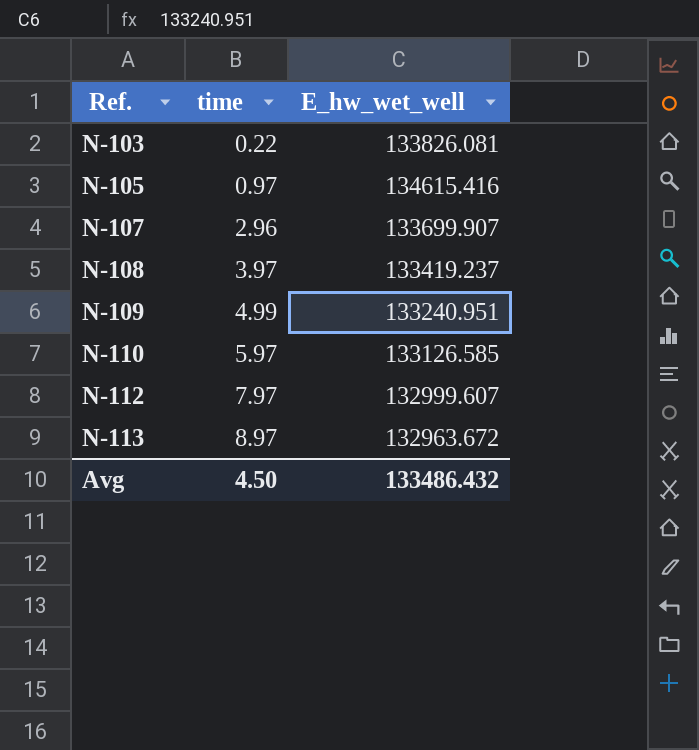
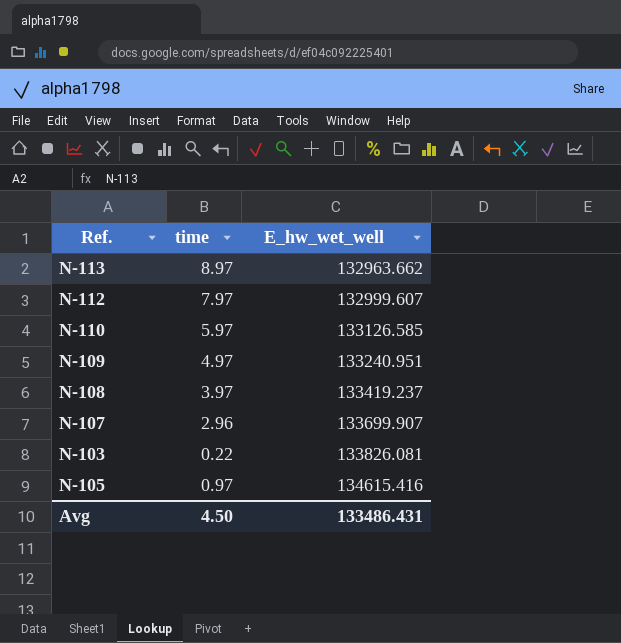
row order: Ref. ascending -> E_hw_wet_well ascending
N-113 | E_hw_wet_well: 132963.672 -> 132963.662
N-109 | time: 4.99 -> 4.97
Avg | E_hw_wet_well: 133486.432 -> 133486.431

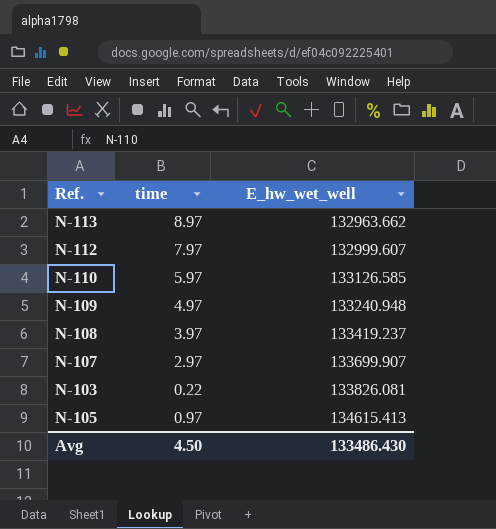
N-109 | E_hw_wet_well: 133240.951 -> 133240.948
N-107 | time: 2.96 -> 2.97
N-105 | E_hw_wet_well: 134615.416 -> 134615.413
Avg | E_hw_wet_well: 133486.431 -> 133486.430

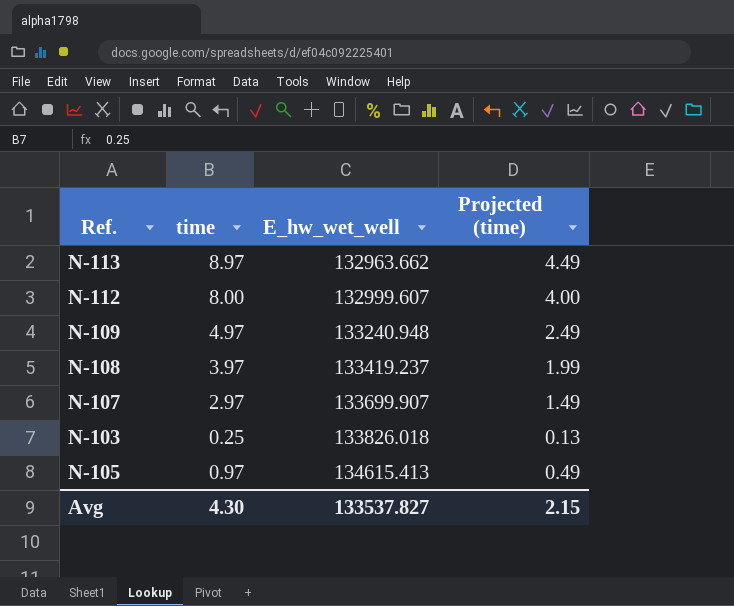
column Projected (time) | formula: none -> [time] * 0.5
row N-110: 5.97 | 133126.585 -> none
N-112 | time: 7.97 -> 8.00
N-103 | time: 0.22 -> 0.25
N-103 | E_hw_wet_well: 133826.081 -> 133826.018
Avg | time: 4.50 -> 4.30
Avg | E_hw_wet_well: 133486.430 -> 133537.827

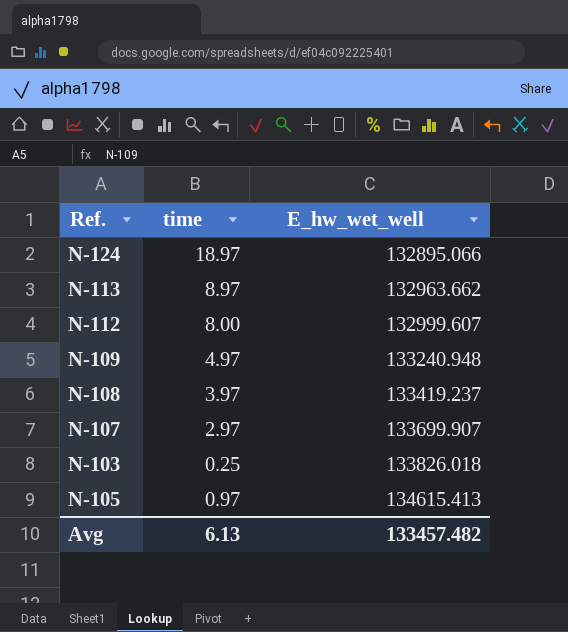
column Projected (time) | formula: [time] * 0.5 -> none
row N-124: none -> 18.97 | 132895.066
Avg | time: 4.30 -> 6.13
Avg | E_hw_wet_well: 133537.827 -> 133457.482

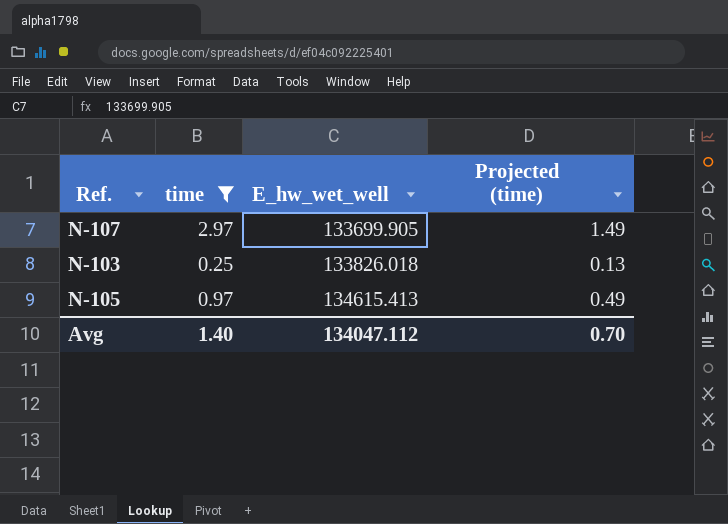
filter: none -> time <= 2.97
column Projected (time) | formula: none -> [time] * 0.5
N-107 | E_hw_wet_well: 133699.907 -> 133699.905
Avg | time: 6.13 -> 1.40
Avg | E_hw_wet_well: 133457.482 -> 134047.112

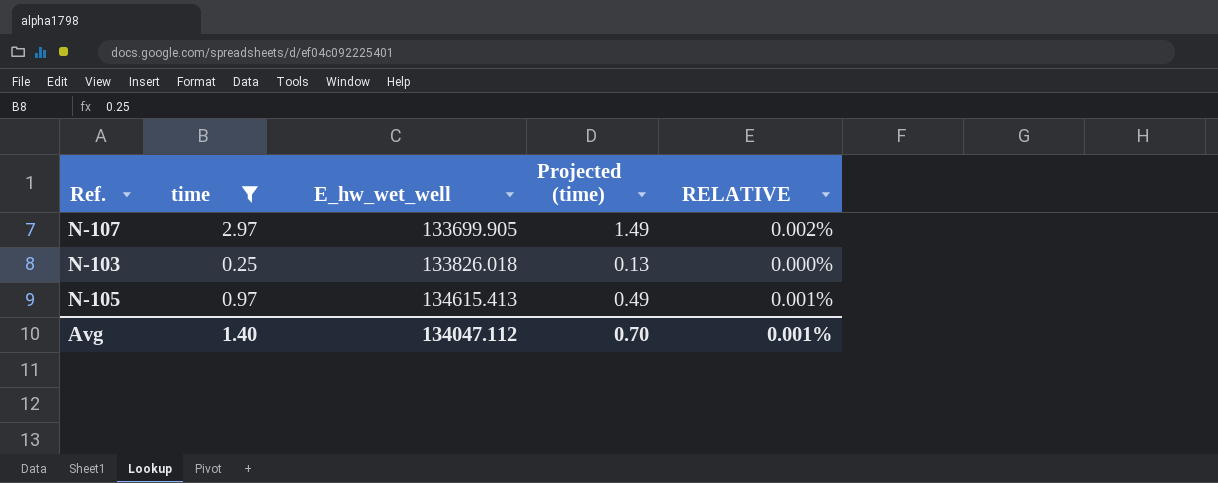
column RELATIVE | formula: none -> [time] / [E_hw_wet_well]

